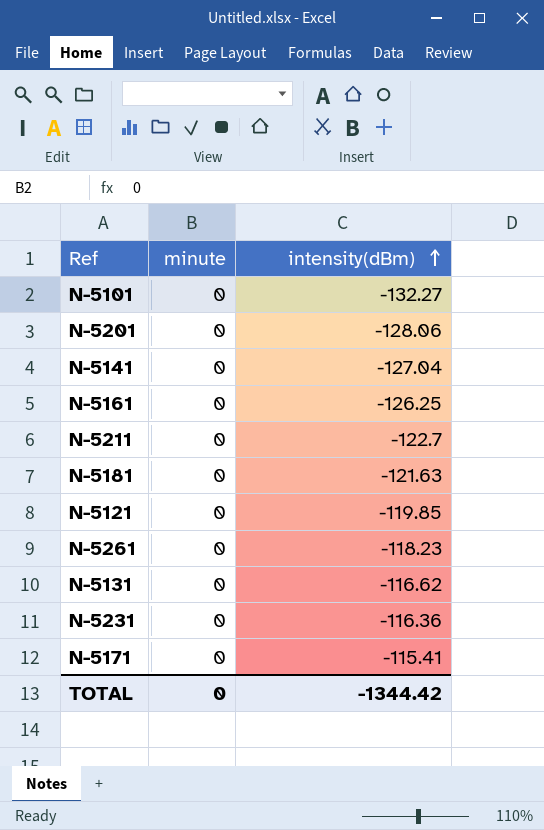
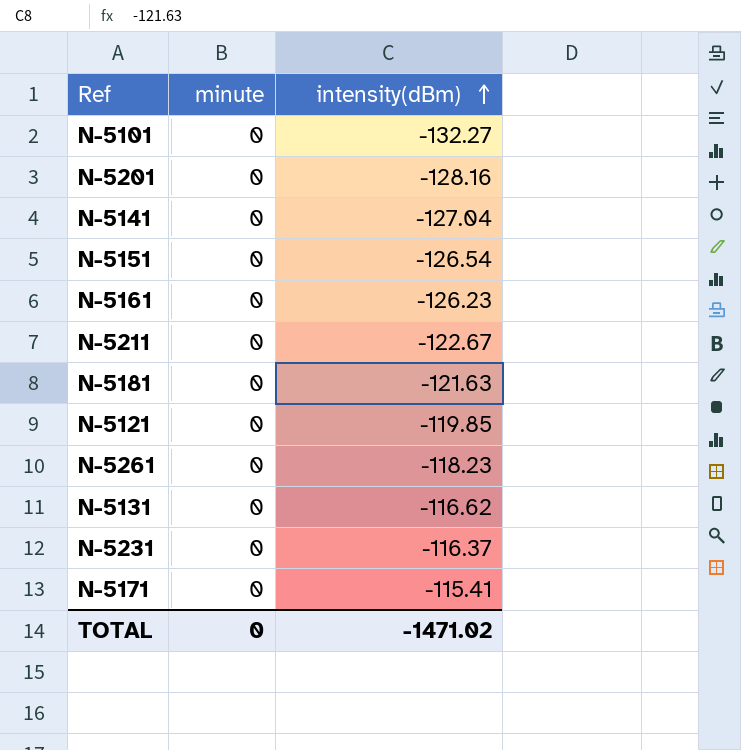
N-5201 | intensity(dBm): -128.06 -> -128.16
row N-5151: none -> 0 | -126.54
N-5161 | intensity(dBm): -126.25 -> -126.23
N-5211 | intensity(dBm): -122.7 -> -122.67
N-5231 | intensity(dBm): -116.36 -> -116.37
TOTAL | intensity(dBm): -1344.42 -> -1471.02

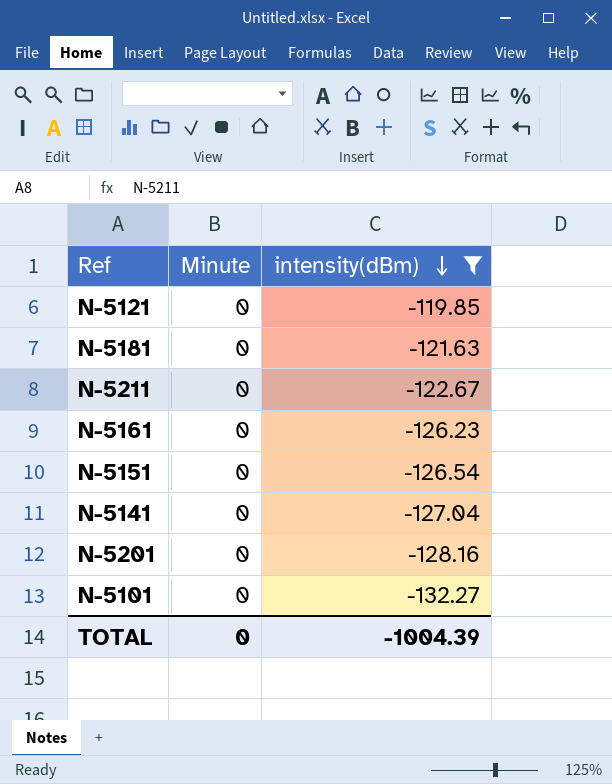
filter: none -> intensity(dBm) <= -119.85
row order: intensity(dBm) ascending -> intensity(dBm) descending
column name: minute -> Minute
TOTAL | intensity(dBm): -1471.02 -> -1004.39

